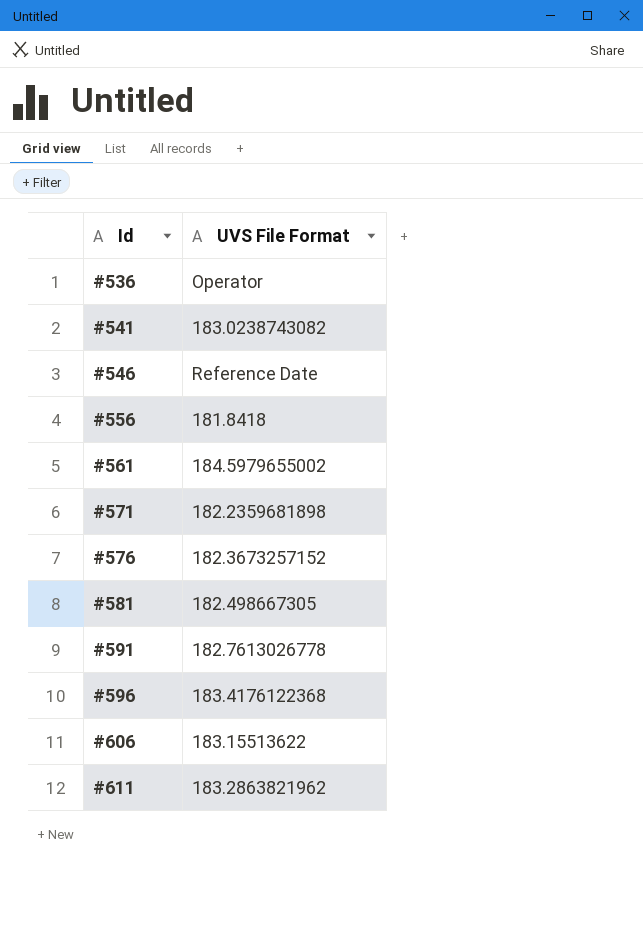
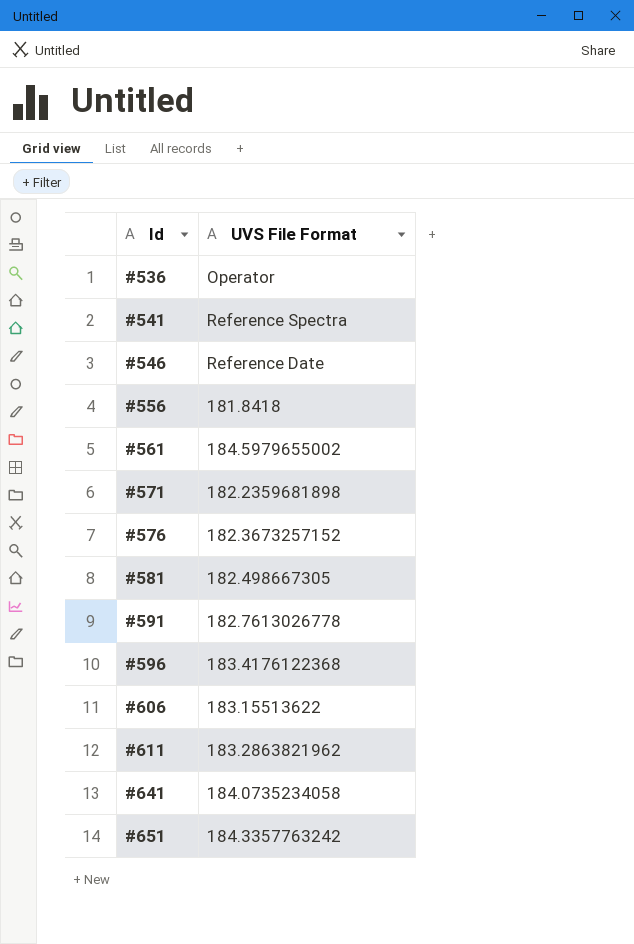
#541 | UVS File Format: 183.0238743082 -> Reference Spectra
row #641: none -> 184.0735234058
row #651: none -> 184.3357763242

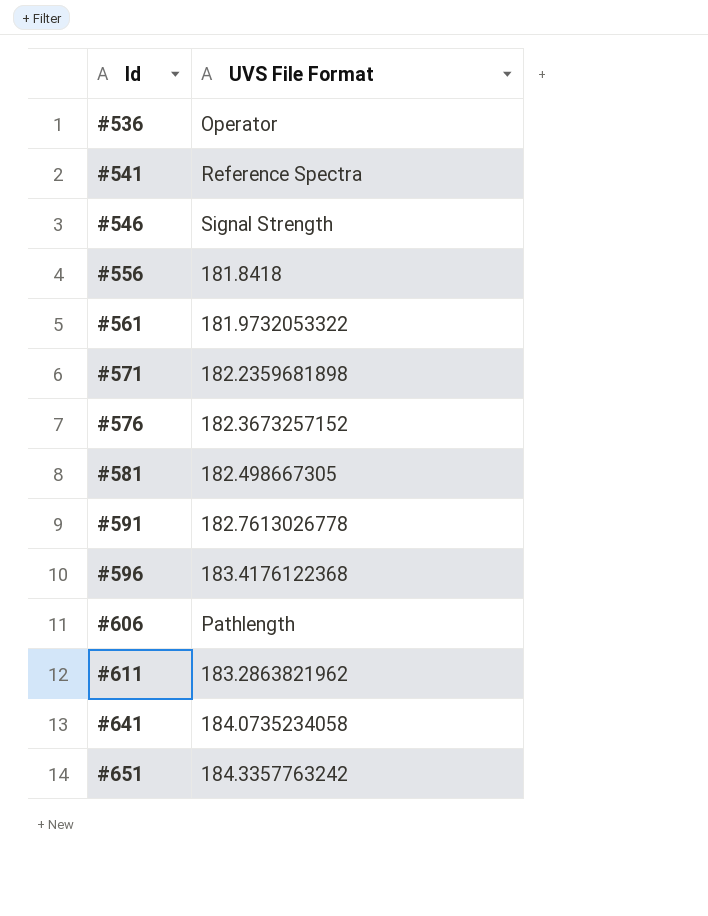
#546 | UVS File Format: Reference Date -> Signal Strength
#561 | UVS File Format: 184.5979655002 -> 181.9732053322
#606 | UVS File Format: 183.15513622 -> Pathlength

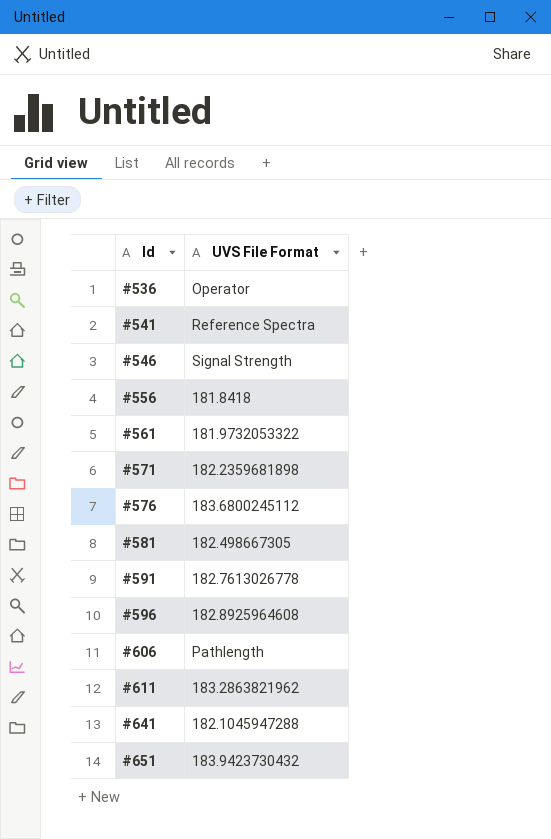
#576 | UVS File Format: 182.3673257152 -> 183.6800245112
#596 | UVS File Format: 183.4176122368 -> 182.8925964608
#641 | UVS File Format: 184.0735234058 -> 182.1045947288
#651 | UVS File Format: 184.3357763242 -> 183.9423730432

